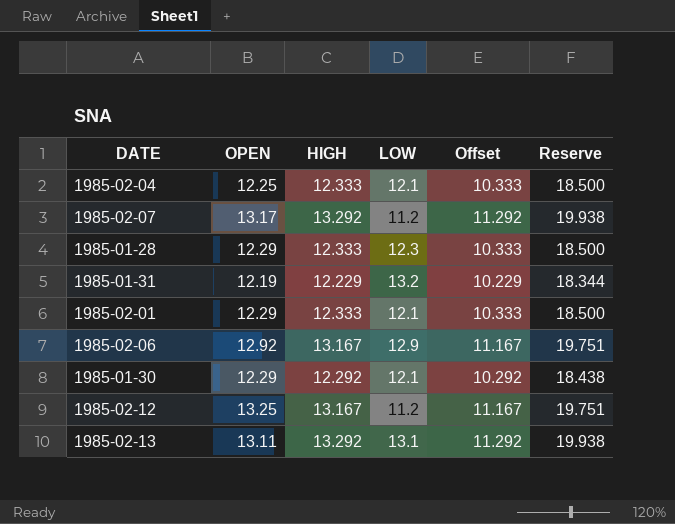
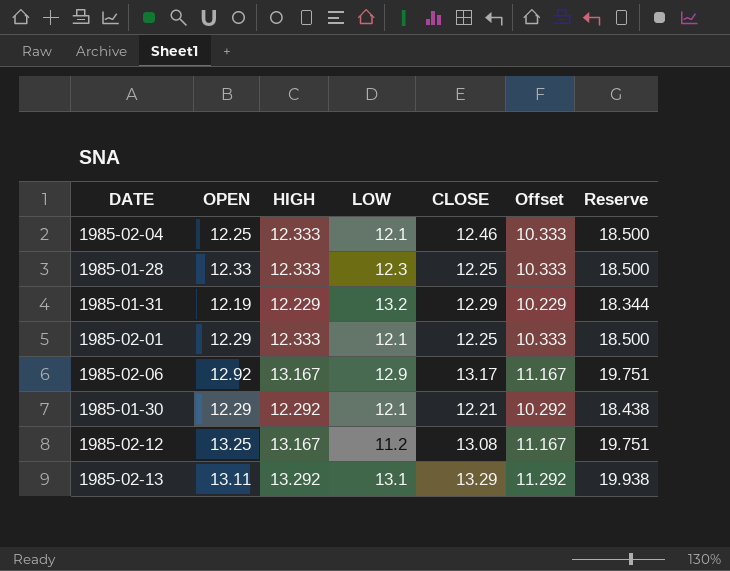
column CLOSE | position: none -> 5
row 1985-02-07: 13.17 | 13.292 | 11.2 | 11.292 | 19.938 -> none
1985-01-28 | OPEN: 12.29 -> 12.33

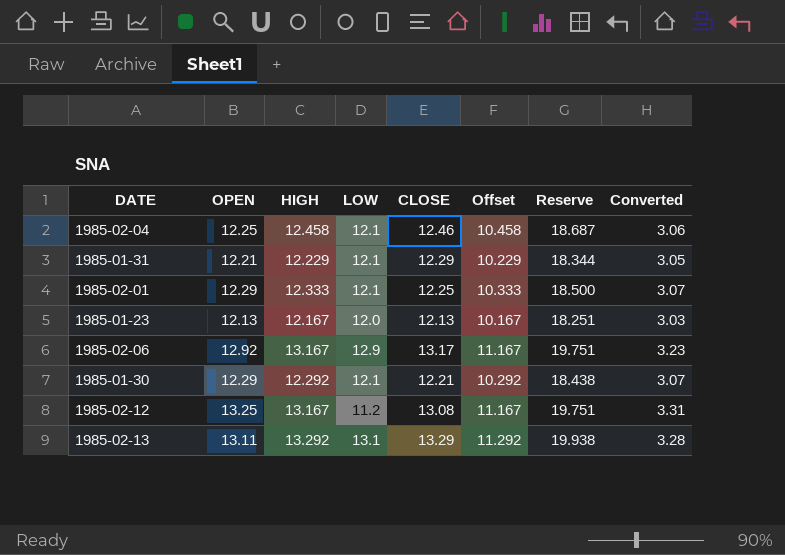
column Converted | formula: none -> [OPEN] * 0.25
row 1985-01-28: 12.33 | 12.333 | 12.3 | 12.25 | 10.333 | 18.500 -> none
1985-02-04 | HIGH: 12.333 -> 12.458
1985-02-04 | Offset: 10.333 -> 10.458
1985-02-04 | Reserve: 18.500 -> 18.687
1985-01-31 | OPEN: 12.19 -> 12.21
1985-01-31 | LOW: 13.2 -> 12.1
row 1985-01-23: none -> 12.13 | 12.167 | 12.0 | 12.13 | 10.167 | 18.251 | 3.03

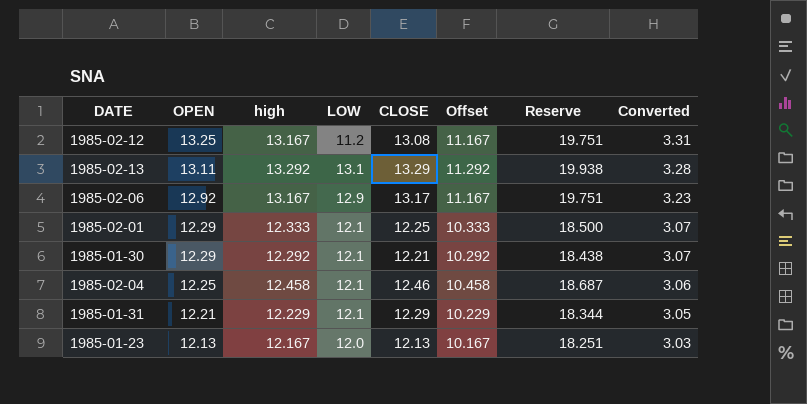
row order: none -> OPEN descending
column name: HIGH -> high

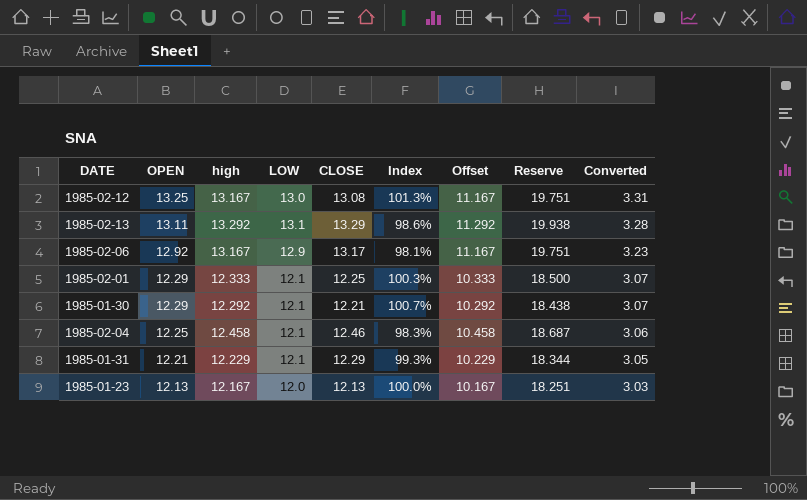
column Index | formula: none -> [OPEN] / [CLOSE]
1985-02-12 | LOW: 11.2 -> 13.0

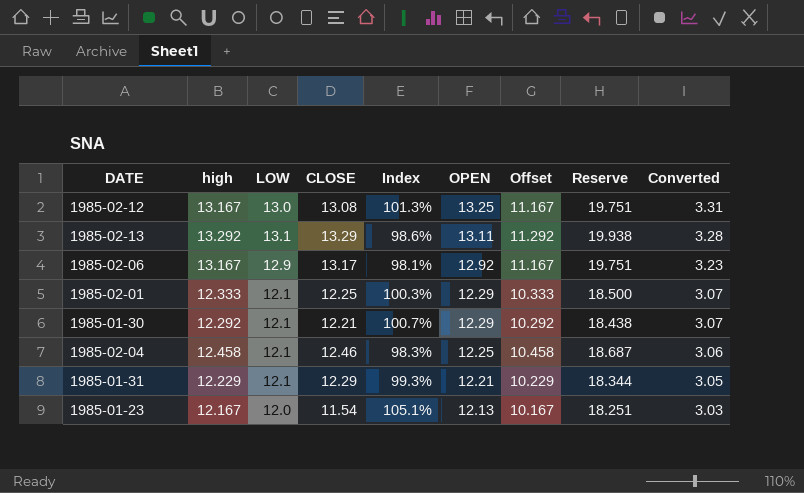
column OPEN | position: 2 -> 6
1985-01-23 | CLOSE: 12.13 -> 11.54
1985-01-23 | Index: 100.0% -> 105.1%

